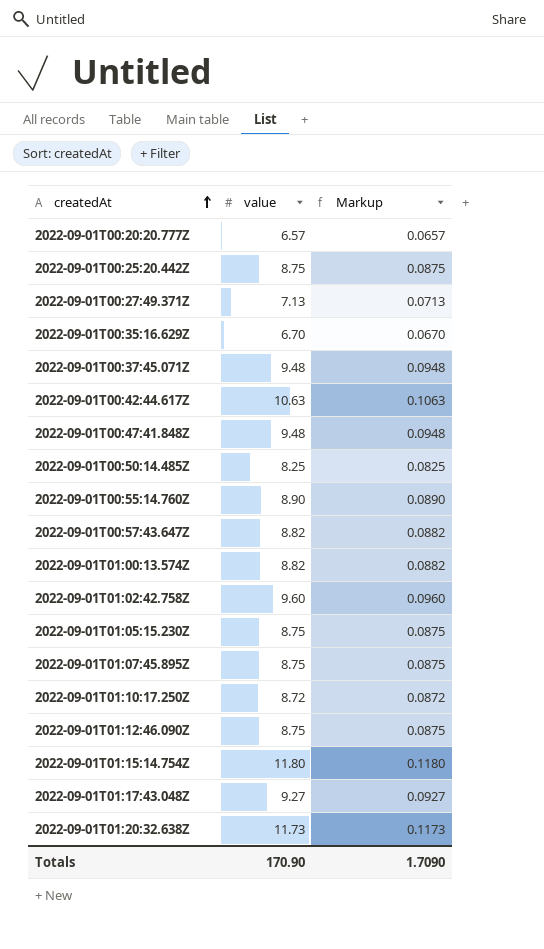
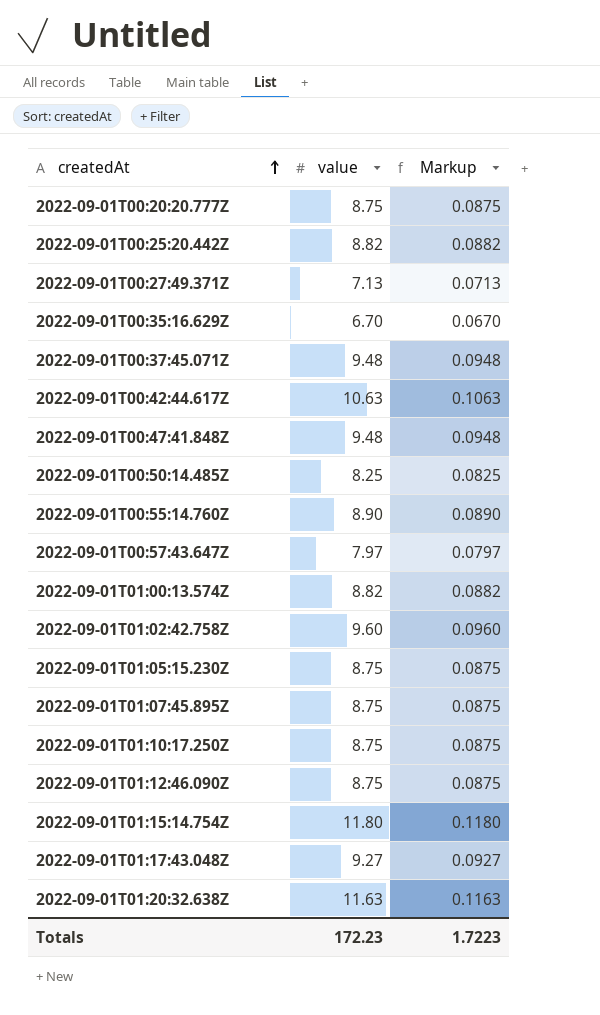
2022-09-01T00:20:20.777Z | value: 6.57 -> 8.75
2022-09-01T00:20:20.777Z | Markup: 0.0657 -> 0.0875
2022-09-01T00:25:20.442Z | value: 8.75 -> 8.82
2022-09-01T00:25:20.442Z | Markup: 0.0875 -> 0.0882
2022-09-01T00:57:43.647Z | value: 8.82 -> 7.97
2022-09-01T00:57:43.647Z | Markup: 0.0882 -> 0.0797
2022-09-01T01:10:17.250Z | value: 8.72 -> 8.75
2022-09-01T01:10:17.250Z | Markup: 0.0872 -> 0.0875
2022-09-01T01:20:32.638Z | value: 11.73 -> 11.63
2022-09-01T01:20:32.638Z | Markup: 0.1173 -> 0.1163
Totals | value: 170.90 -> 172.23
Totals | Markup: 1.7090 -> 1.7223

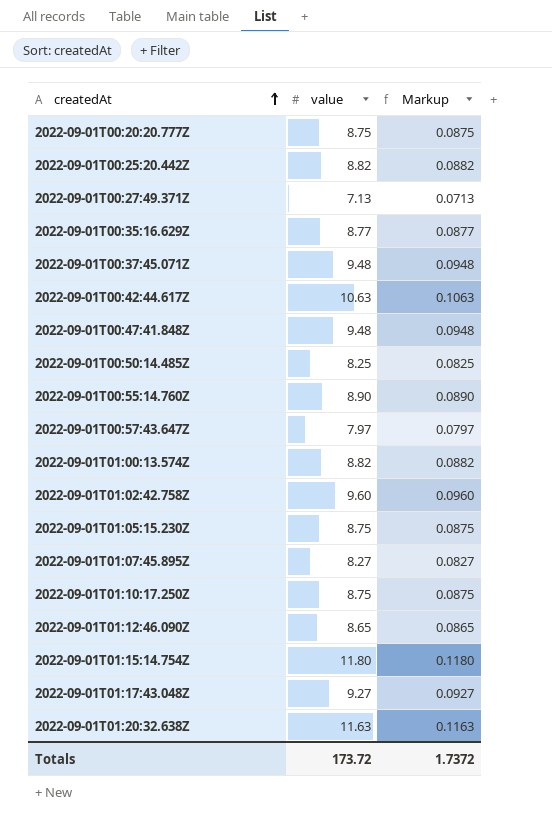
2022-09-01T00:35:16.629Z | value: 6.70 -> 8.77
2022-09-01T00:35:16.629Z | Markup: 0.0670 -> 0.0877
2022-09-01T01:07:45.895Z | value: 8.75 -> 8.27
2022-09-01T01:07:45.895Z | Markup: 0.0875 -> 0.0827
2022-09-01T01:12:46.090Z | value: 8.75 -> 8.65
2022-09-01T01:12:46.090Z | Markup: 0.0875 -> 0.0865
Totals | value: 172.23 -> 173.72
Totals | Markup: 1.7223 -> 1.7372

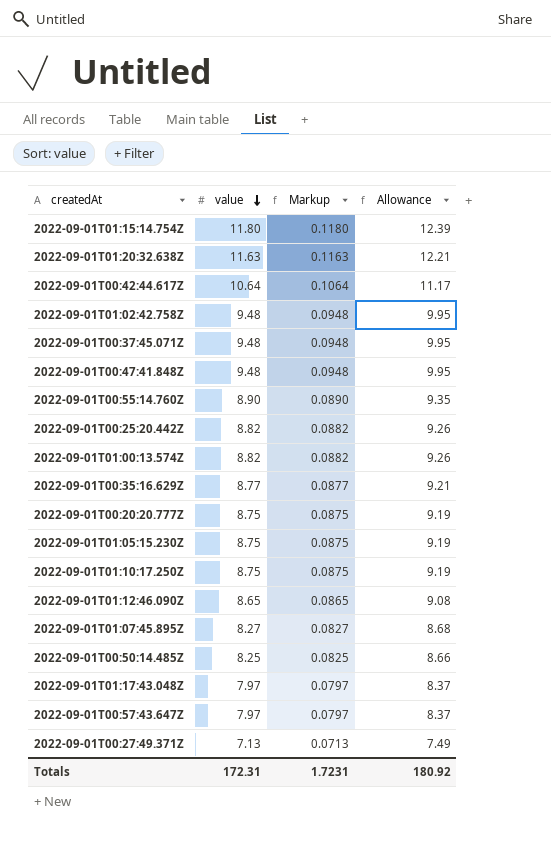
row order: createdAt ascending -> value descending
column Allowance | formula: none -> [value] * 1.05
2022-09-01T00:42:44.617Z | value: 10.63 -> 10.64
2022-09-01T00:42:44.617Z | Markup: 0.1063 -> 0.1064
2022-09-01T01:02:42.758Z | value: 9.60 -> 9.48
2022-09-01T01:02:42.758Z | Markup: 0.0960 -> 0.0948
2022-09-01T01:17:43.048Z | value: 9.27 -> 7.97
2022-09-01T01:17:43.048Z | Markup: 0.0927 -> 0.0797
Totals | value: 173.72 -> 172.31
Totals | Markup: 1.7372 -> 1.7231

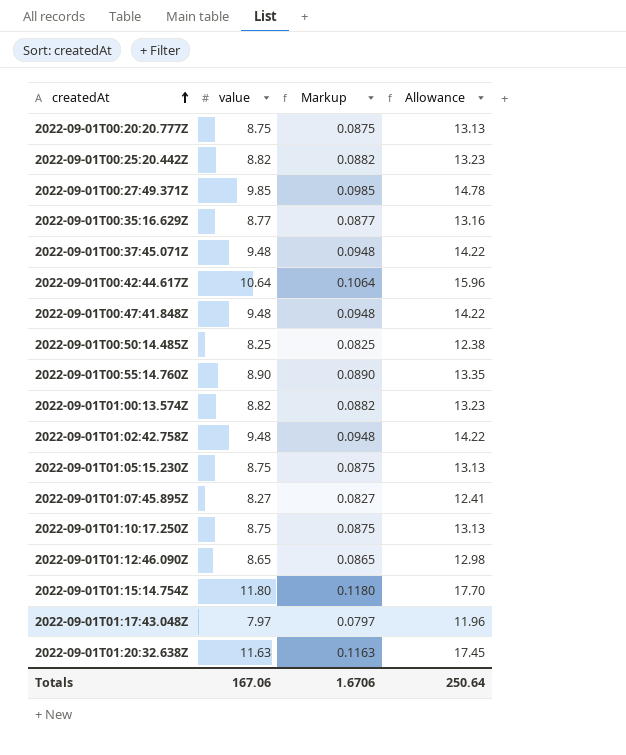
row order: value descending -> createdAt ascending
column Allowance | formula: [value] * 1.05 -> [value] * 1.5
row 2022-09-01T00:57:43.647Z: 7.97 | 0.0797 | 8.37 -> none
2022-09-01T00:27:49.371Z | value: 7.13 -> 9.85
2022-09-01T00:27:49.371Z | Markup: 0.0713 -> 0.0985
Totals | value: 172.31 -> 167.06
Totals | Markup: 1.7231 -> 1.6706
Totals | Allowance: 180.92 -> 250.64

